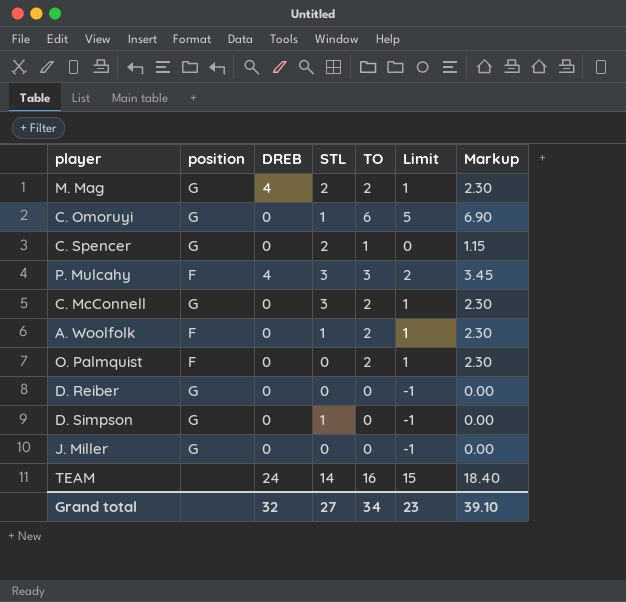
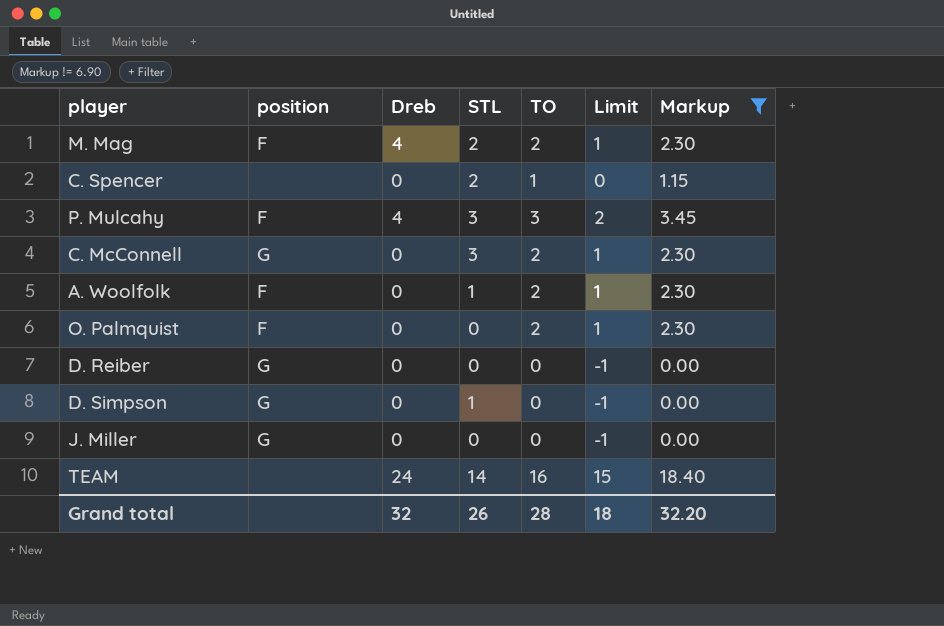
filter: none -> Markup != 6.90
column name: DREB -> Dreb
M. Mag | position: G -> F
C. Spencer | position: G -> none
Grand total | STL: 27 -> 26
Grand total | TO: 34 -> 28
Grand total | Limit: 23 -> 18
Grand total | Markup: 39.10 -> 32.20

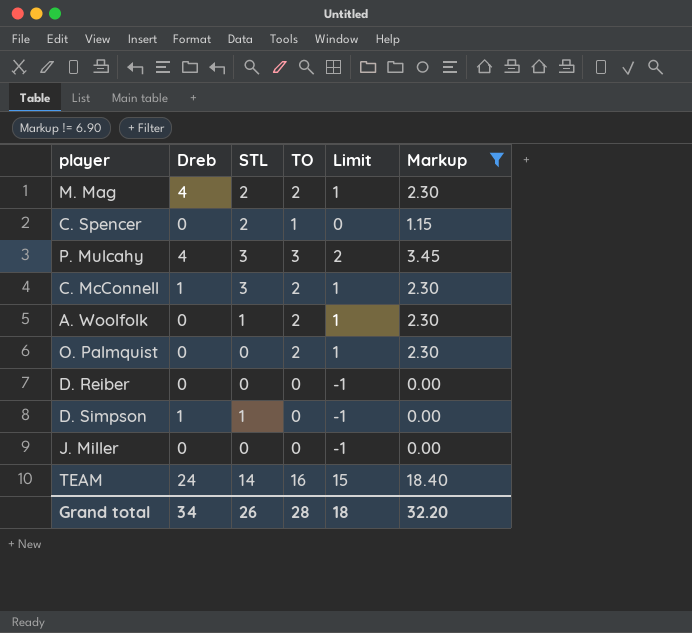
column position | position: 2 -> none
C. McConnell | Dreb: 0 -> 1
D. Simpson | Dreb: 0 -> 1
Grand total | Dreb: 32 -> 34

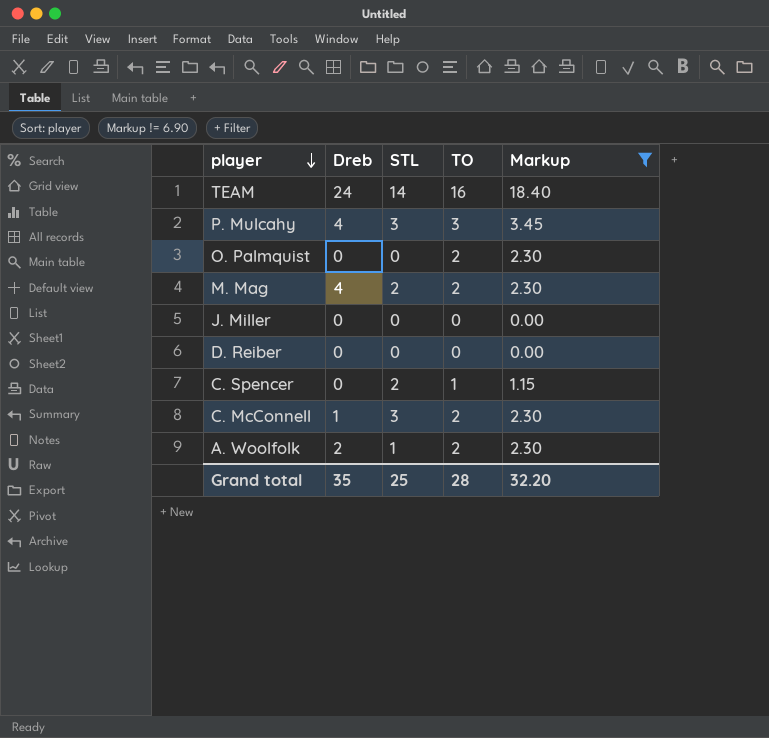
row order: none -> player descending
column Limit | formula: [TO] - 1 -> none
row D. Simpson: 1 | 1 | 0 | -1 | 0.00 -> none
A. Woolfolk | Dreb: 0 -> 2
Grand total | Dreb: 34 -> 35
Grand total | STL: 26 -> 25

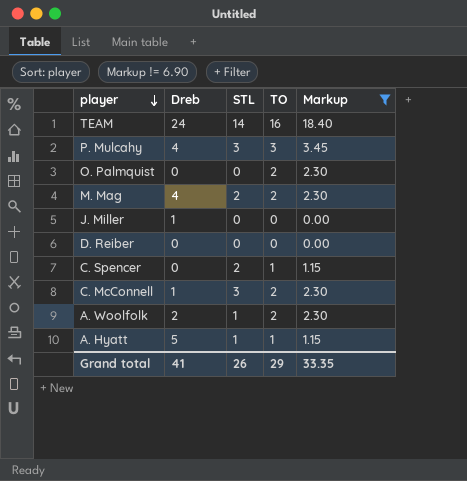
J. Miller | Dreb: 0 -> 1
row A. Hyatt: none -> 5 | 1 | 1 | 1.15
Grand total | Dreb: 35 -> 41
Grand total | STL: 25 -> 26
Grand total | TO: 28 -> 29
Grand total | Markup: 32.20 -> 33.35

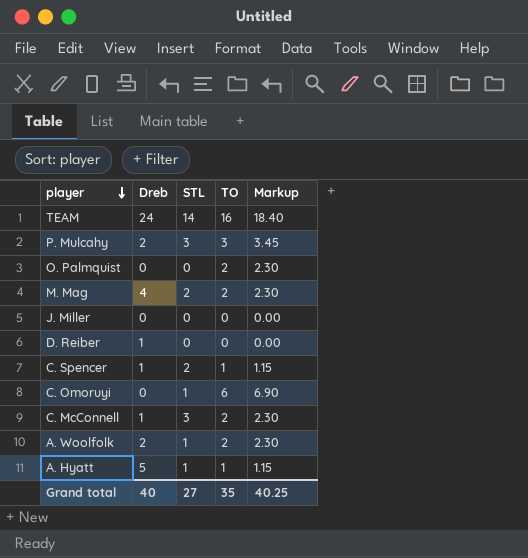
filter: Markup != 6.90 -> none
P. Mulcahy | Dreb: 4 -> 2
J. Miller | Dreb: 1 -> 0
D. Reiber | Dreb: 0 -> 1
C. Spencer | Dreb: 0 -> 1
Grand total | Dreb: 41 -> 40
Grand total | STL: 26 -> 27
Grand total | TO: 29 -> 35
Grand total | Markup: 33.35 -> 40.25

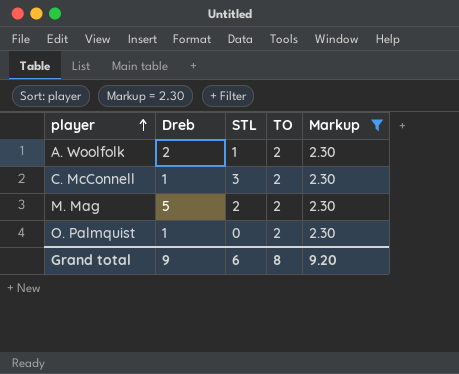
filter: none -> Markup = 2.30
row order: player descending -> player ascending
M. Mag | Dreb: 4 -> 5
O. Palmquist | Dreb: 0 -> 1
Grand total | Dreb: 40 -> 9
Grand total | STL: 27 -> 6
Grand total | TO: 35 -> 8
Grand total | Markup: 40.25 -> 9.20

